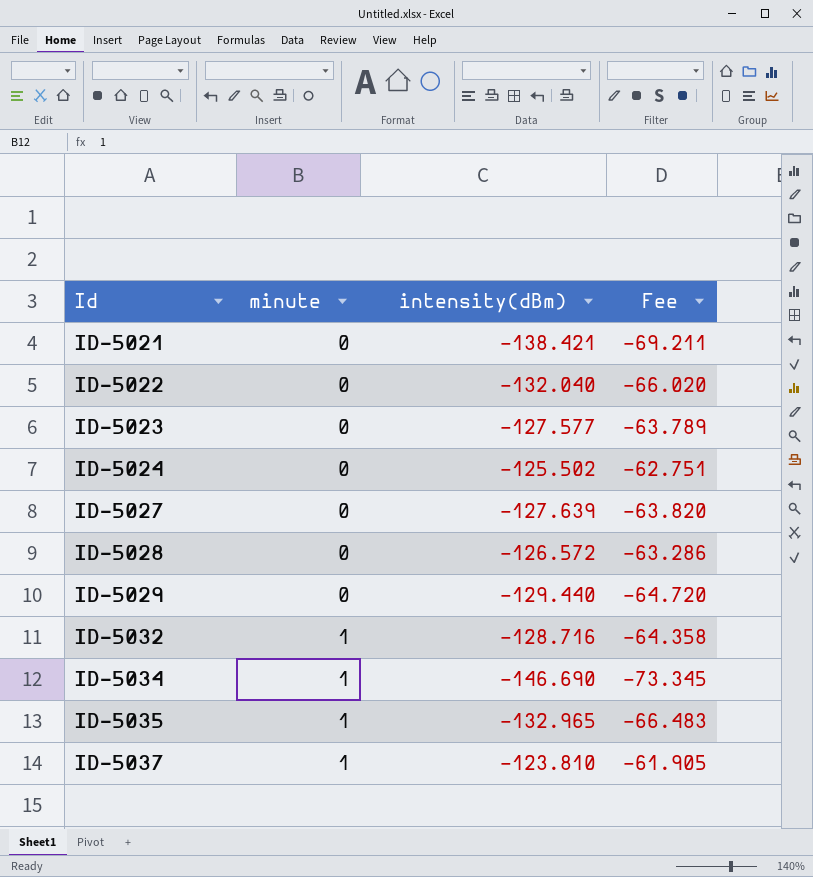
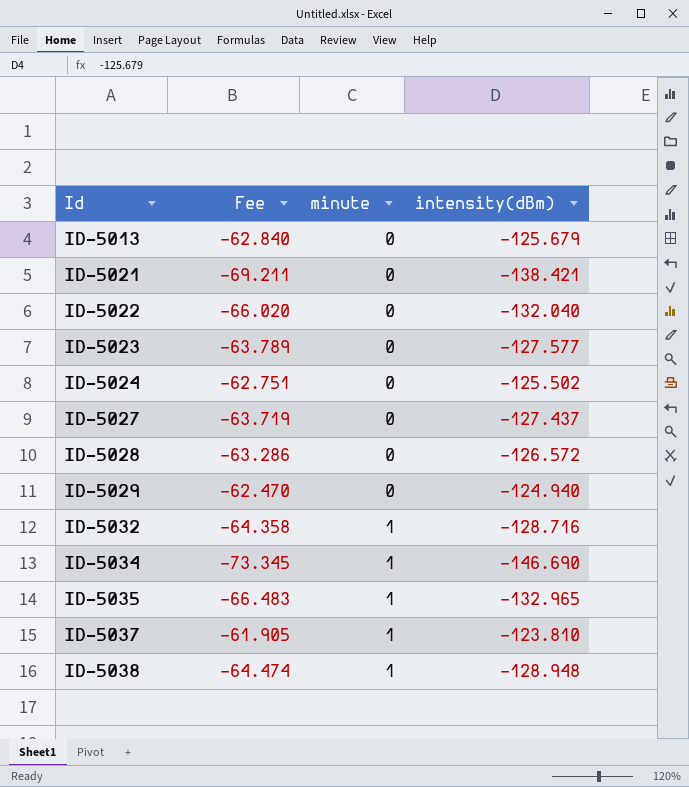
column Fee | position: 4 -> 2
row ID-5013: none -> -62.840 | 0 | -125.679
ID-5027 | Fee: -63.820 -> -63.719
ID-5027 | intensity(dBm): -127.639 -> -127.437
ID-5029 | Fee: -64.720 -> -62.470
ID-5029 | intensity(dBm): -129.440 -> -124.940
row ID-5038: none -> -64.474 | 1 | -128.948

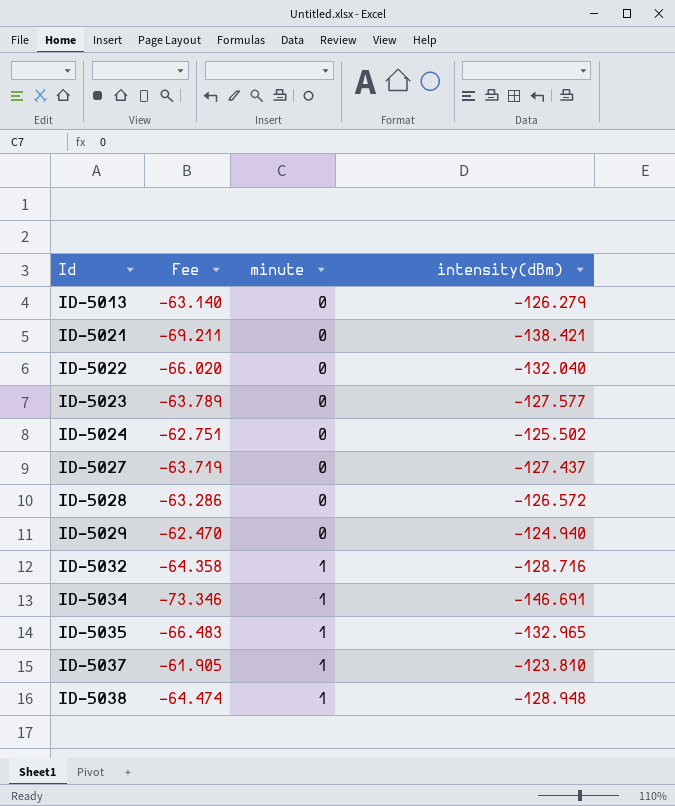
ID-5013 | Fee: -62.840 -> -63.140
ID-5013 | intensity(dBm): -125.679 -> -126.279
ID-5034 | Fee: -73.345 -> -73.346
ID-5034 | intensity(dBm): -146.690 -> -146.691

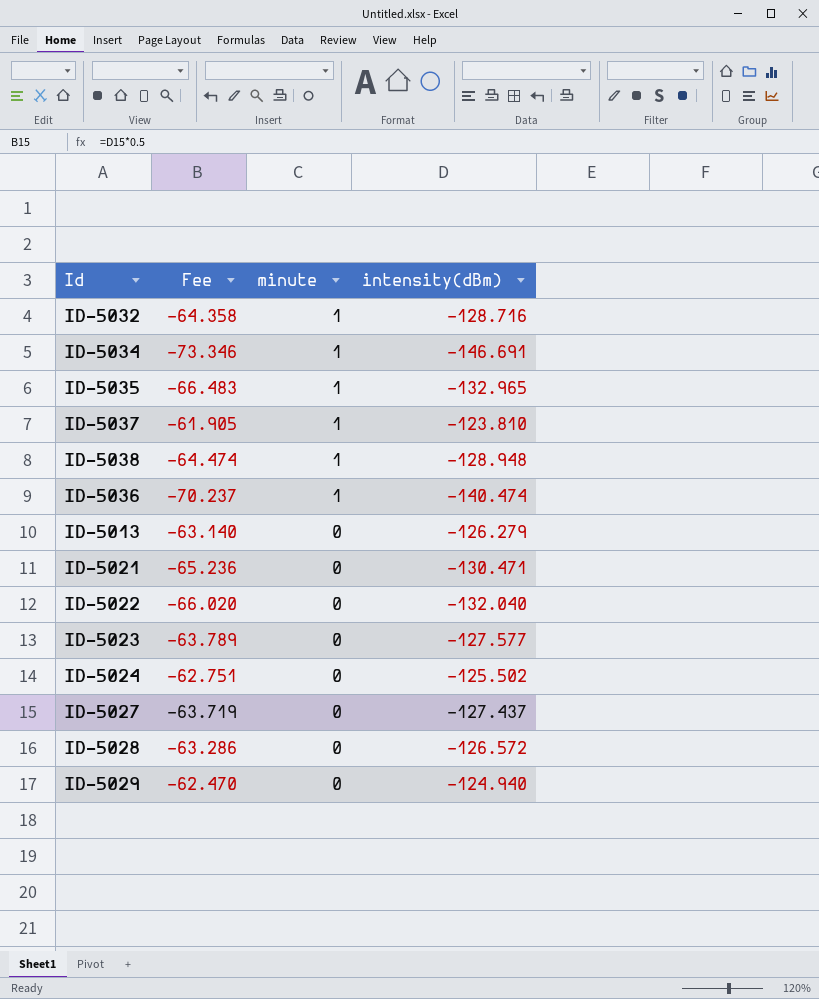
row order: Id ascending -> minute descending
row ID-5036: none -> -70.237 | 1 | -140.474
ID-5021 | Fee: -69.211 -> -65.236
ID-5021 | intensity(dBm): -138.421 -> -130.471

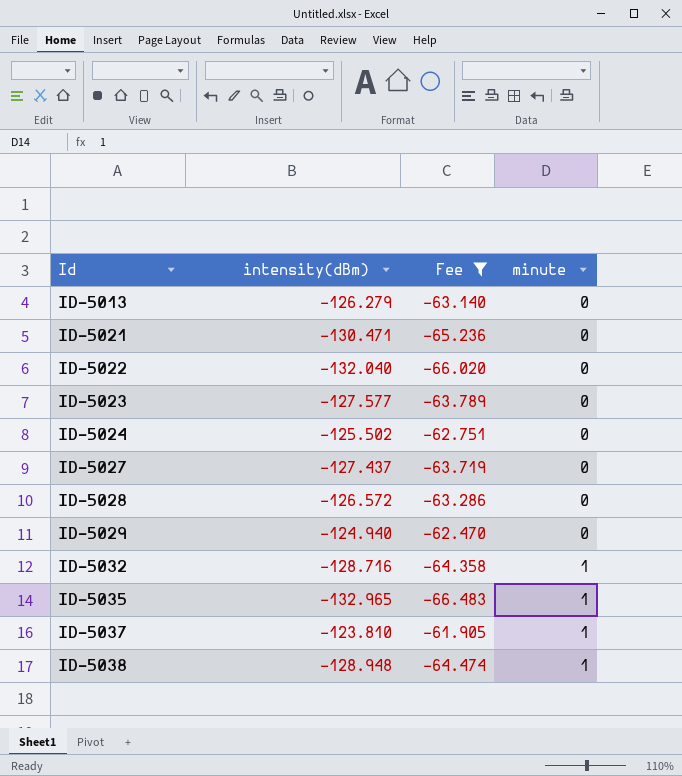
filter: none -> Fee >= -66.483
row order: minute descending -> Id ascending
column intensity(dBm) | position: 4 -> 2

